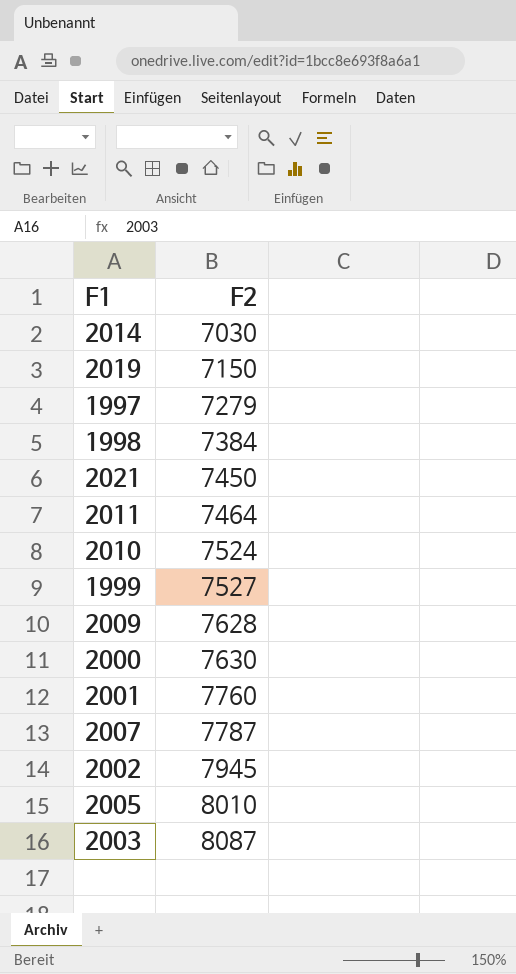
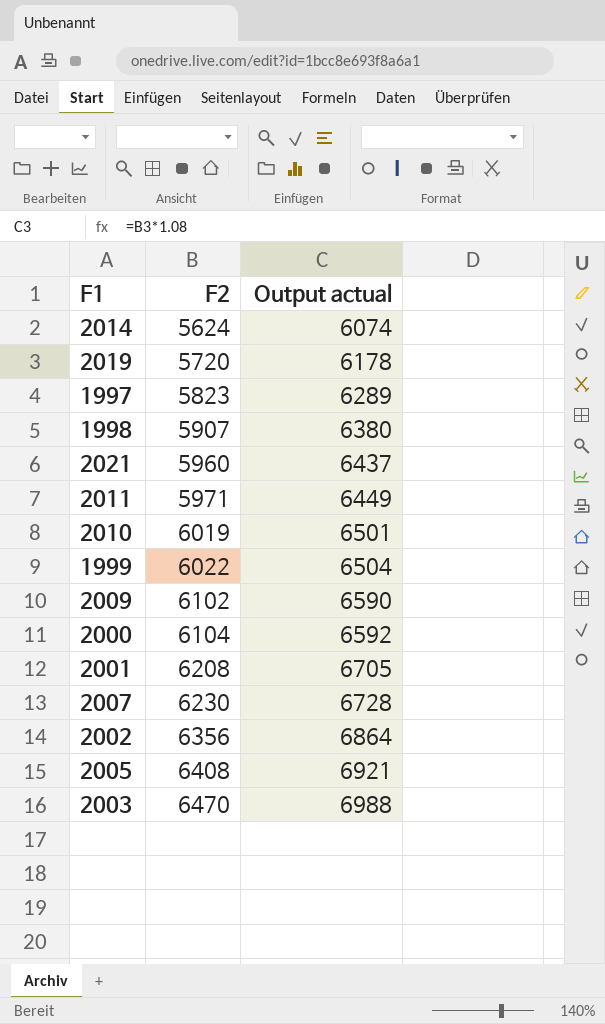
column Output actual | formula: none -> [F2] * 1.08
2014 | F2: 7030 -> 5624
2019 | F2: 7150 -> 5720
1997 | F2: 7279 -> 5823
1998 | F2: 7384 -> 5907
2021 | F2: 7450 -> 5960
2011 | F2: 7464 -> 5971
2010 | F2: 7524 -> 6019
1999 | F2: 7527 -> 6022
2009 | F2: 7628 -> 6102
2000 | F2: 7630 -> 6104
2001 | F2: 7760 -> 6208
2007 | F2: 7787 -> 6230
2002 | F2: 7945 -> 6356
2005 | F2: 8010 -> 6408
2003 | F2: 8087 -> 6470

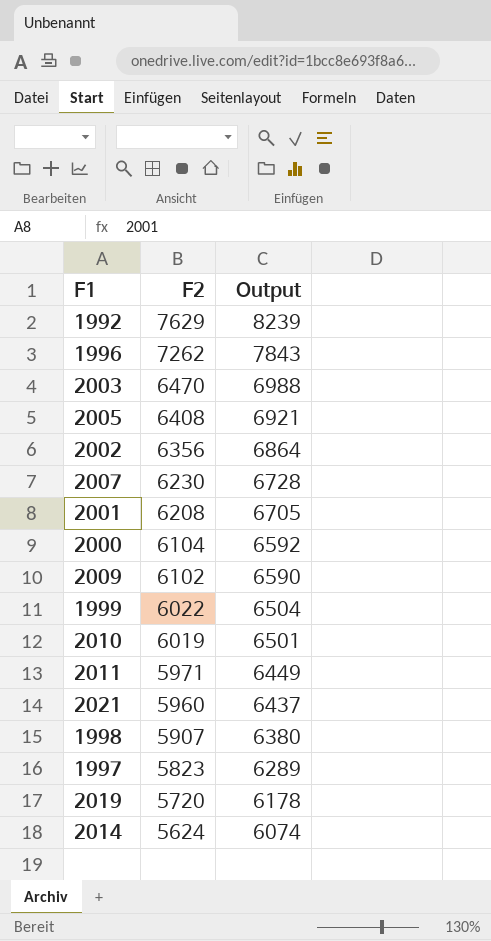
row order: F2 ascending -> F2 descending
column name: Output actual -> Output
row 1992: none -> 7629 | 8239
row 1996: none -> 7262 | 7843

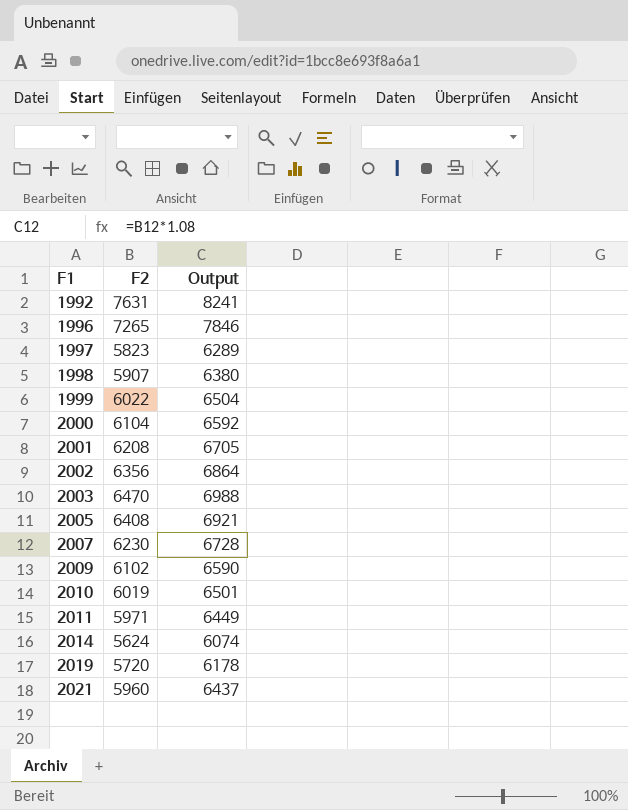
row order: F2 descending -> F1 ascending
1992 | F2: 7629 -> 7631
1992 | Output: 8239 -> 8241
1996 | F2: 7262 -> 7265
1996 | Output: 7843 -> 7846

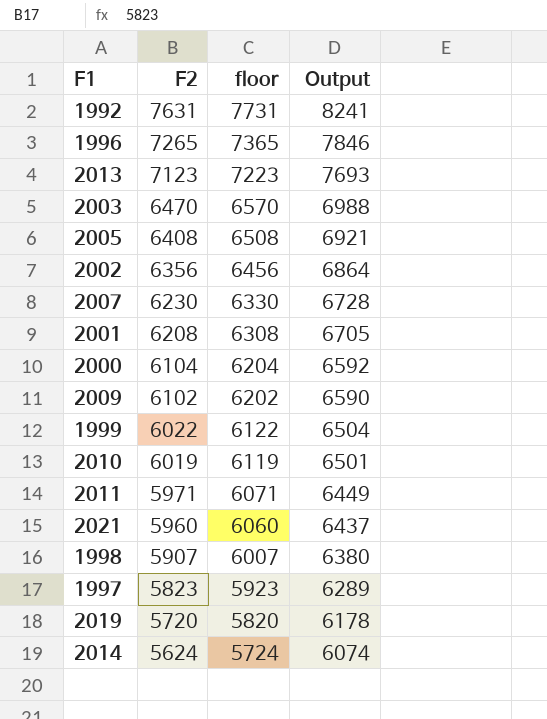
row order: F1 ascending -> F2 descending
column floor | formula: none -> [F2] + 100
row 2013: none -> 7123 | 7223 | 7693

